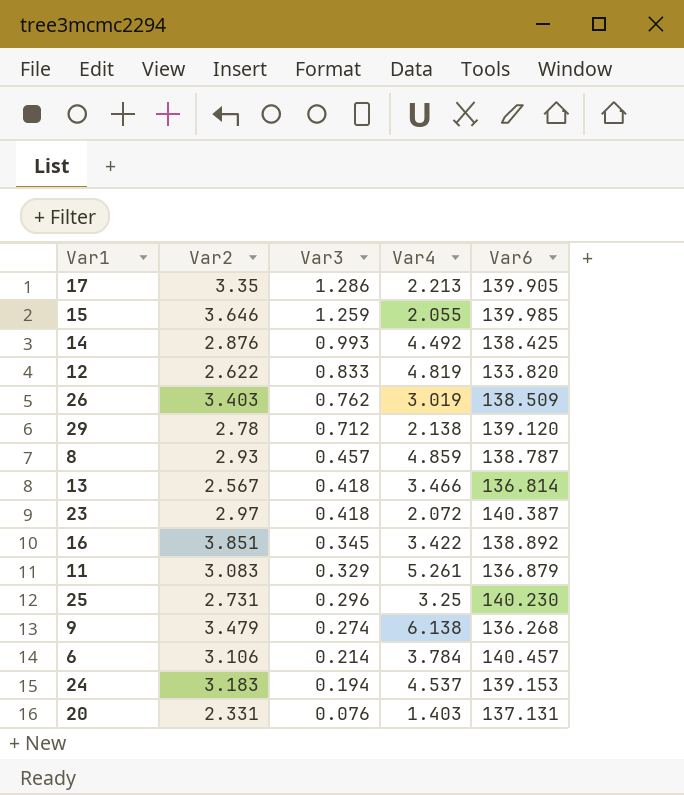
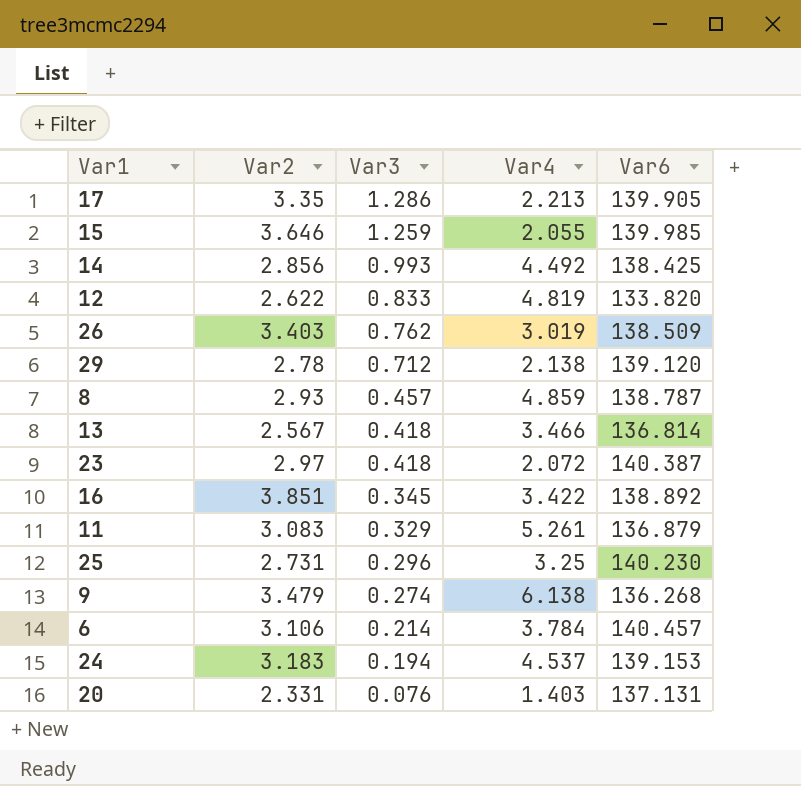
14 | Var2: 2.876 -> 2.856

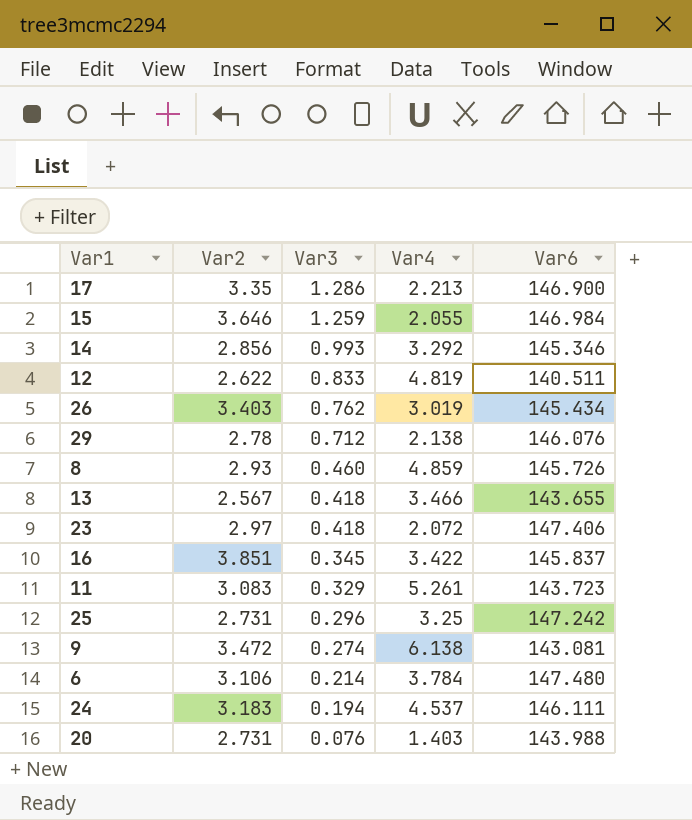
17 | Var6: 139.905 -> 146.900
15 | Var6: 139.985 -> 146.984
14 | Var4: 4.492 -> 3.292
14 | Var6: 138.425 -> 145.346
12 | Var6: 133.820 -> 140.511
26 | Var6: 138.509 -> 145.434
29 | Var6: 139.120 -> 146.076
8 | Var3: 0.457 -> 0.460
8 | Var6: 138.787 -> 145.726
13 | Var6: 136.814 -> 143.655
23 | Var6: 140.387 -> 147.406
16 | Var6: 138.892 -> 145.837
11 | Var6: 136.879 -> 143.723
25 | Var6: 140.230 -> 147.242
9 | Var2: 3.479 -> 3.472
9 | Var6: 136.268 -> 143.081
6 | Var6: 140.457 -> 147.480
24 | Var6: 139.153 -> 146.111
20 | Var2: 2.331 -> 2.731
20 | Var6: 137.131 -> 143.988

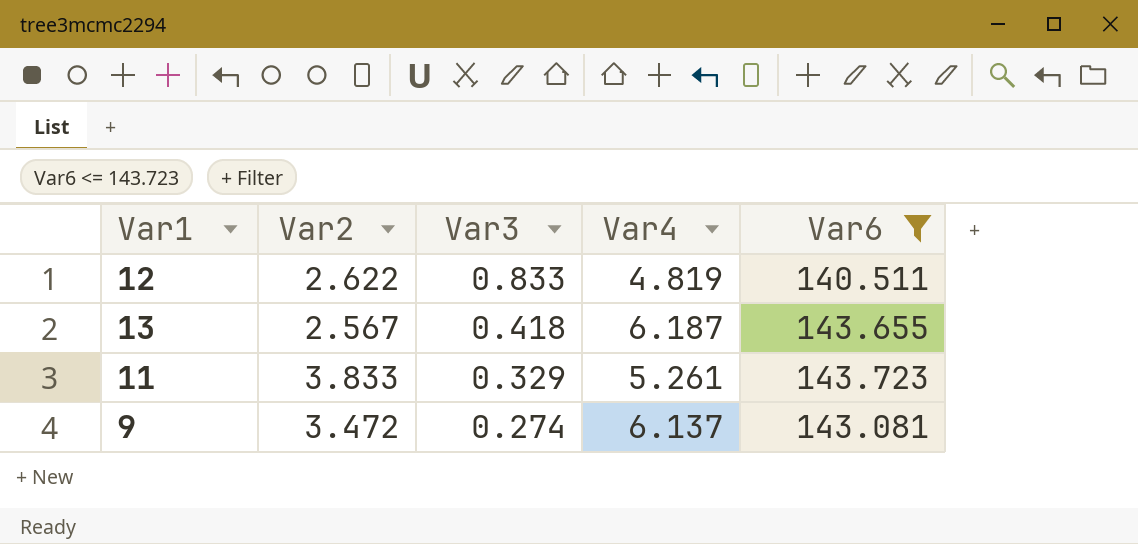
filter: none -> Var6 <= 143.723
13 | Var4: 3.466 -> 6.187
11 | Var2: 3.083 -> 3.833
9 | Var4: 6.138 -> 6.137

